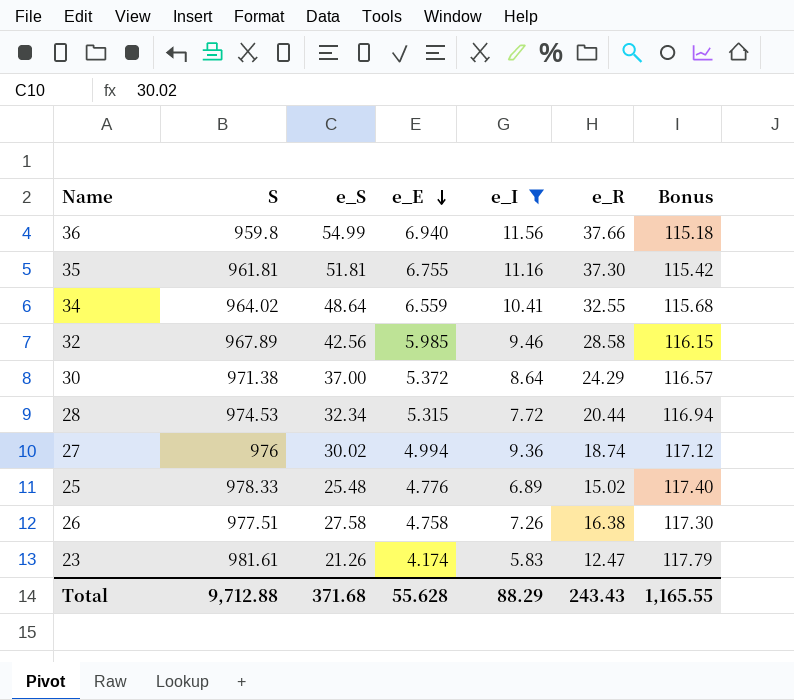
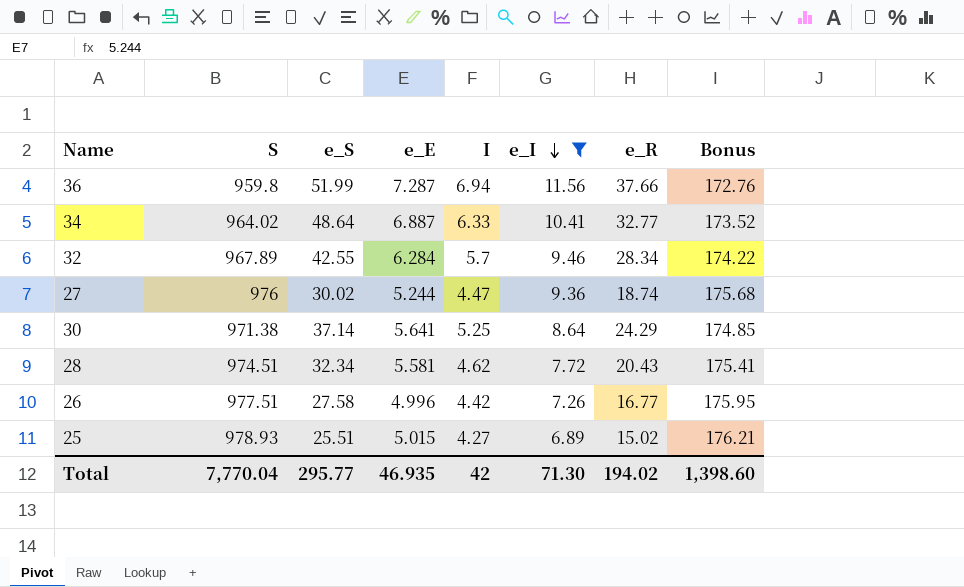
row order: e_E descending -> e_I descending
column I | position: none -> 5
column Bonus | formula: [S] * 0.12 -> [S] * 0.18
row 35: 961.81 | 51.81 | 6.755 | 11.16 | 37.30 | 115.42 -> none
row 23: 981.61 | 21.26 | 4.174 | 5.83 | 12.47 | 117.79 -> none
36 | e_S: 54.99 -> 51.99
36 | e_E: 6.940 -> 7.287
34 | e_E: 6.559 -> 6.887
34 | e_R: 32.55 -> 32.77
32 | e_S: 42.56 -> 42.55
32 | e_E: 5.985 -> 6.284
32 | e_R: 28.58 -> 28.34
27 | e_E: 4.994 -> 5.244
30 | e_S: 37.00 -> 37.14
30 | e_E: 5.372 -> 5.641
28 | S: 974.53 -> 974.51
28 | e_E: 5.315 -> 5.581
28 | e_R: 20.44 -> 20.43
26 | e_E: 4.758 -> 4.996
26 | e_R: 16.38 -> 16.77
25 | S: 978.33 -> 978.93
25 | e_S: 25.48 -> 25.51
25 | e_E: 4.776 -> 5.015
Total | S: 9,712.88 -> 7,770.04
Total | e_S: 371.68 -> 295.77
Total | e_E: 55.628 -> 46.935
Total | e_I: 88.29 -> 71.30
Total | e_R: 243.43 -> 194.02
Total | Bonus: 1,165.55 -> 1,398.60

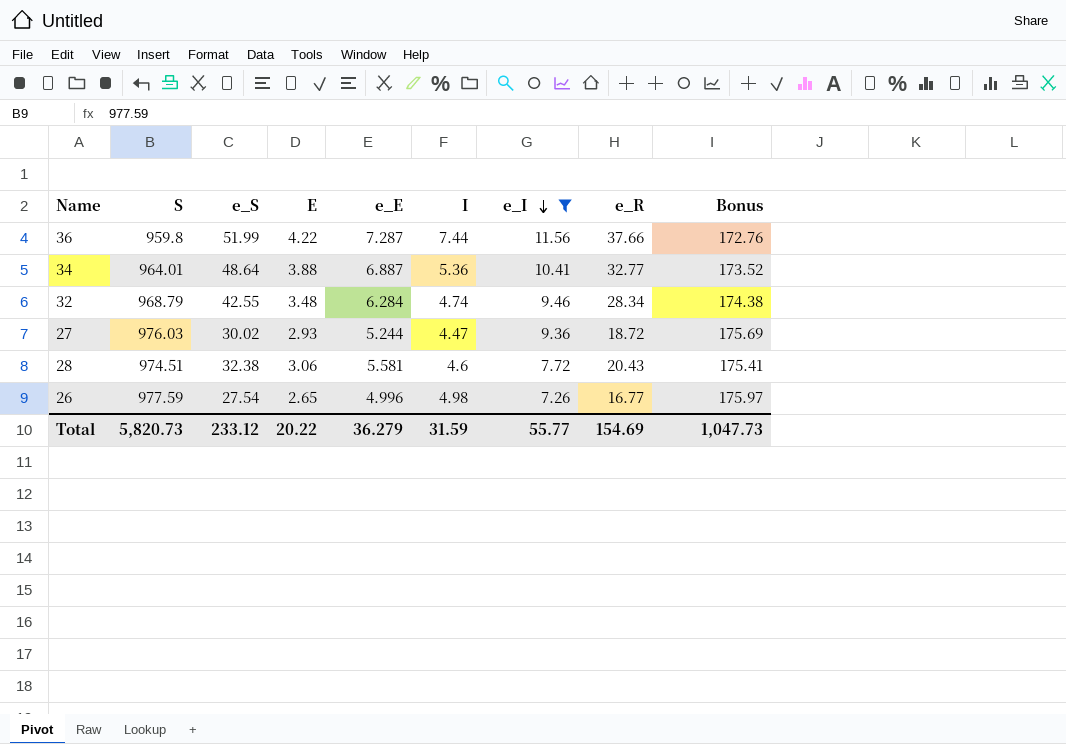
column E | position: none -> 4
row 30: 971.38 | 37.14 | 5.641 | 5.25 | 8.64 | 24.29 | 174.85 -> none
row 25: 978.93 | 25.51 | 5.015 | 4.27 | 6.89 | 15.02 | 176.21 -> none
36 | I: 6.94 -> 7.44
34 | S: 964.02 -> 964.01
34 | I: 6.33 -> 5.36
32 | S: 967.89 -> 968.79
32 | I: 5.7 -> 4.74
32 | Bonus: 174.22 -> 174.38
27 | S: 976 -> 976.03
27 | e_R: 18.74 -> 18.72
27 | Bonus: 175.68 -> 175.69
28 | e_S: 32.34 -> 32.38
28 | I: 4.62 -> 4.6
26 | S: 977.51 -> 977.59
26 | e_S: 27.58 -> 27.54
26 | I: 4.42 -> 4.98
26 | Bonus: 175.95 -> 175.97
Total | S: 7,770.04 -> 5,820.73
Total | e_S: 295.77 -> 233.12
Total | e_E: 46.935 -> 36.279
Total | I: 42 -> 31.59
Total | e_I: 71.30 -> 55.77
Total | e_R: 194.02 -> 154.69
Total | Bonus: 1,398.60 -> 1,047.73

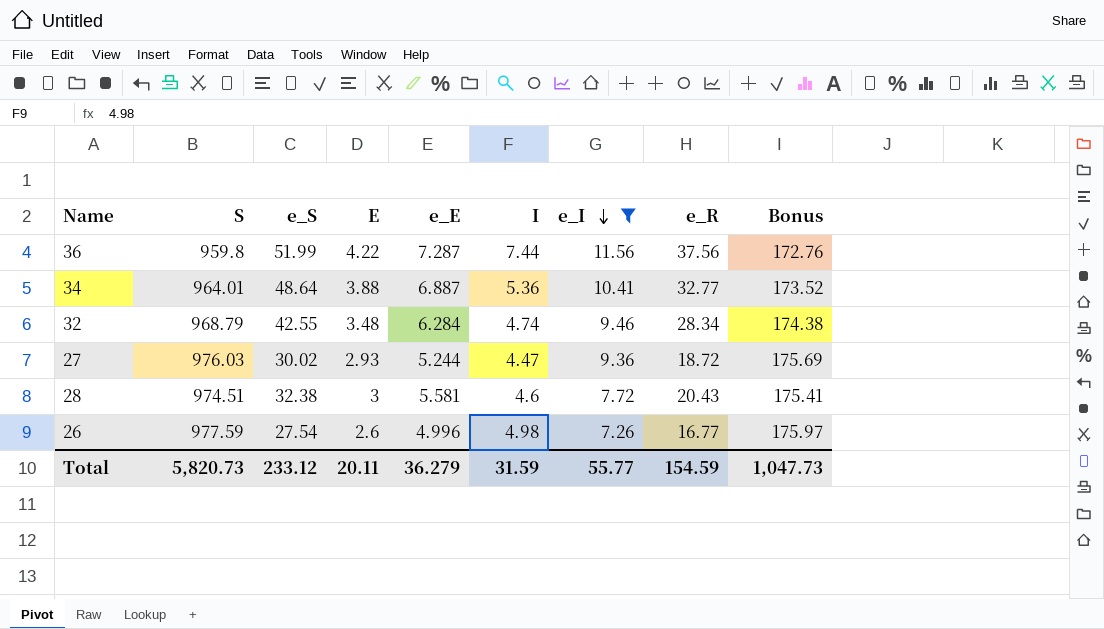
36 | e_R: 37.66 -> 37.56
28 | E: 3.06 -> 3
26 | E: 2.65 -> 2.6
Total | E: 20.22 -> 20.11
Total | e_R: 154.69 -> 154.59

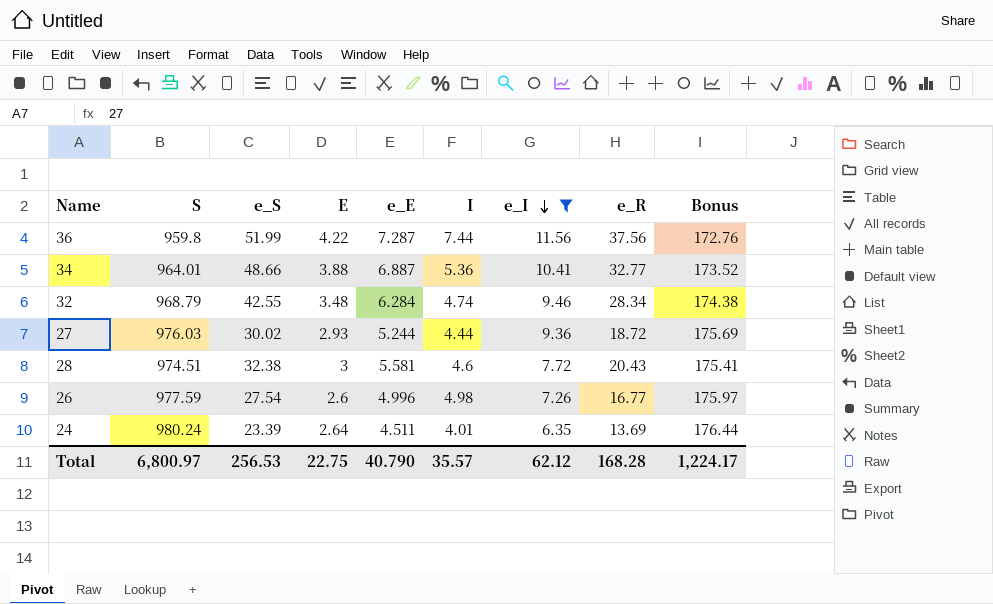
34 | e_S: 48.64 -> 48.66
27 | I: 4.47 -> 4.44
row 24: none -> 980.24 | 23.39 | 2.64 | 4.511 | 4.01 | 6.35 | 13.69 | 176.44
Total | S: 5,820.73 -> 6,800.97
Total | e_S: 233.12 -> 256.53
Total | E: 20.11 -> 22.75
Total | e_E: 36.279 -> 40.790
Total | I: 31.59 -> 35.57
Total | e_I: 55.77 -> 62.12
Total | e_R: 154.59 -> 168.28
Total | Bonus: 1,047.73 -> 1,224.17

